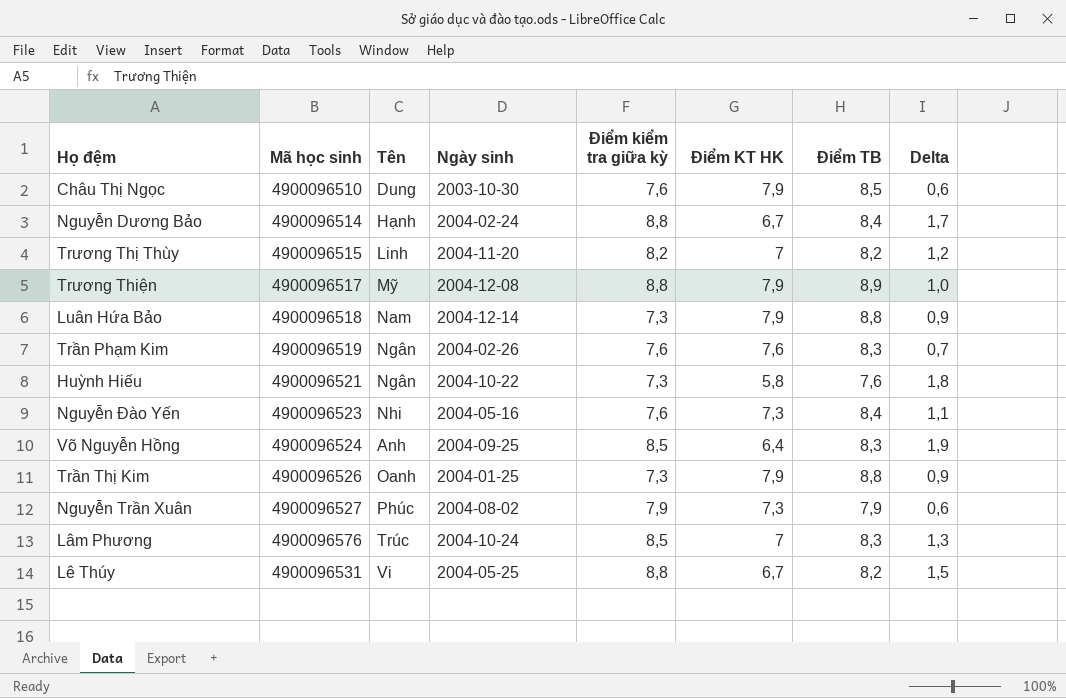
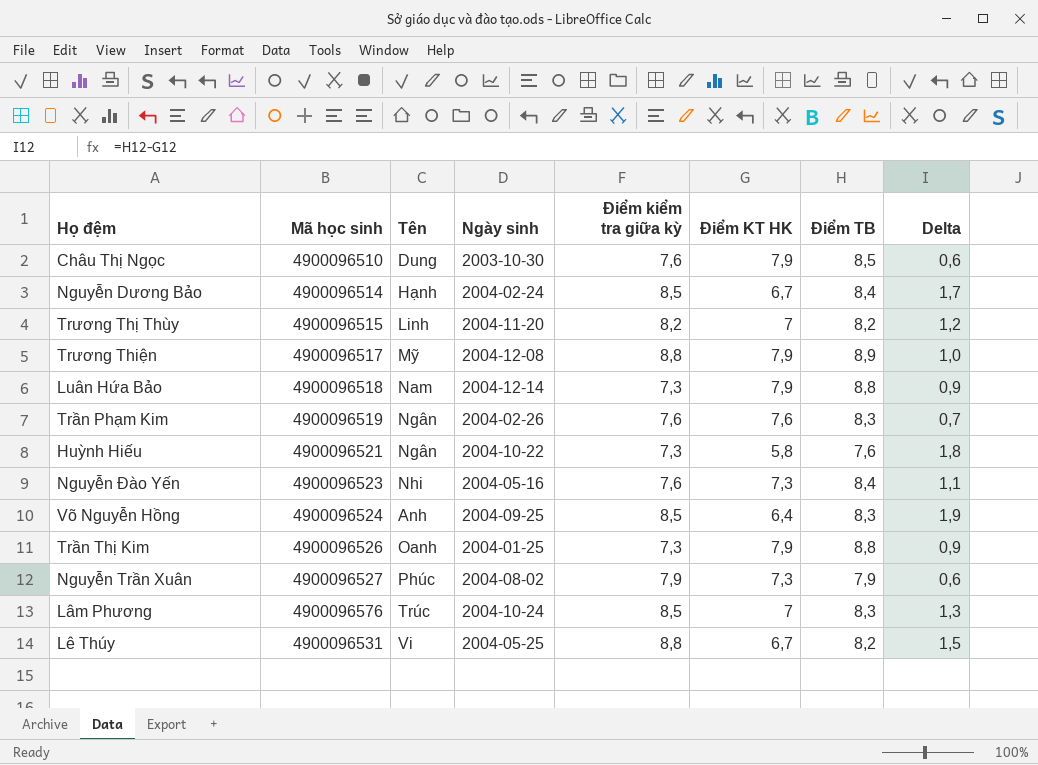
Nguyễn Dương Bảo | Điểm kiểm tra giữa kỳ: 8,8 -> 8,5

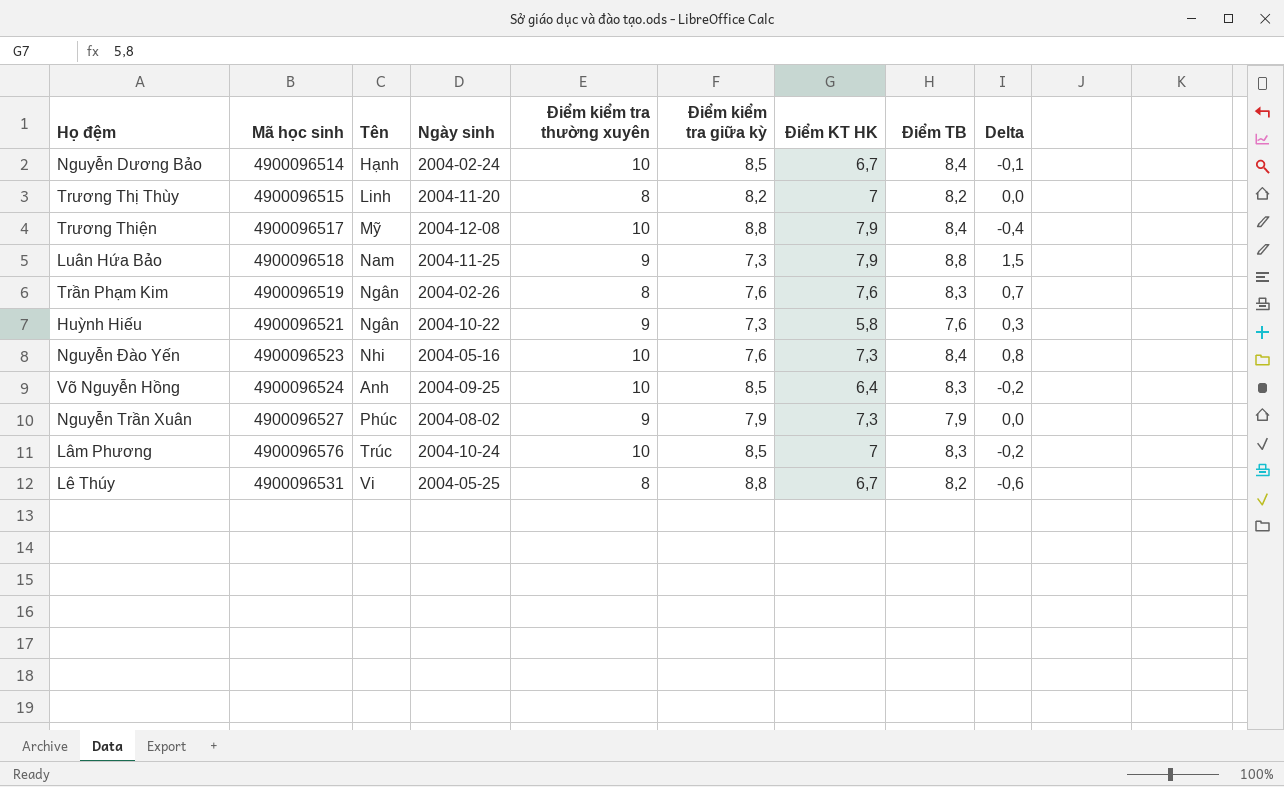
column Điểm kiểm tra thường xuyên | position: none -> 5
column Delta | formula: [Điểm TB] - [Điểm KT HK] -> [Điểm TB] - [Điểm kiểm tra giữa kỳ]
row Châu Thị Ngọc: 4900096510 | Dung | 2003-10-30 | 7,6 | 7,9 | 8,5 | 0,6 -> none
row Trần Thị Kim: 4900096526 | Oanh | 2004-01-25 | 7,3 | 7,9 | 8,8 | 0,9 -> none
Trương Thiện | Điểm TB: 8,9 -> 8,4
Luân Hứa Bảo | Ngày sinh: 2004-12-14 -> 2004-11-25

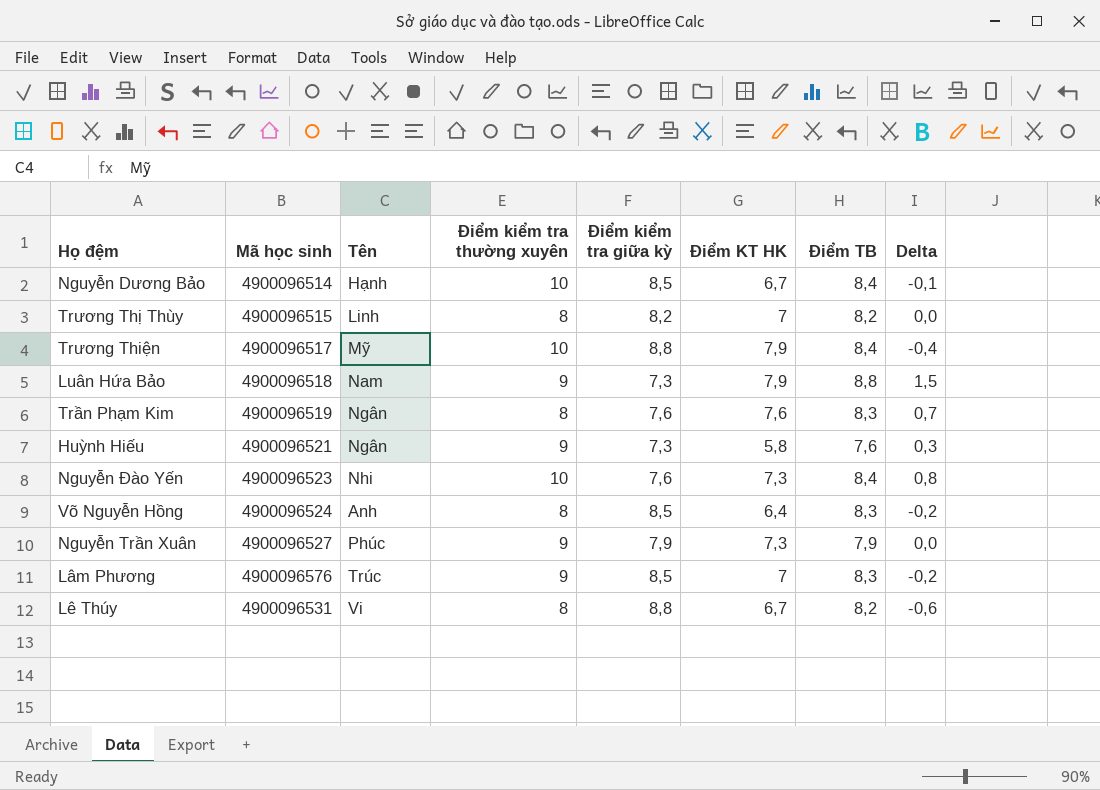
column Ngày sinh | position: 4 -> none
Võ Nguyễn Hồng | Điểm kiểm tra thường xuyên: 10 -> 8
Lâm Phương | Điểm kiểm tra thường xuyên: 10 -> 9

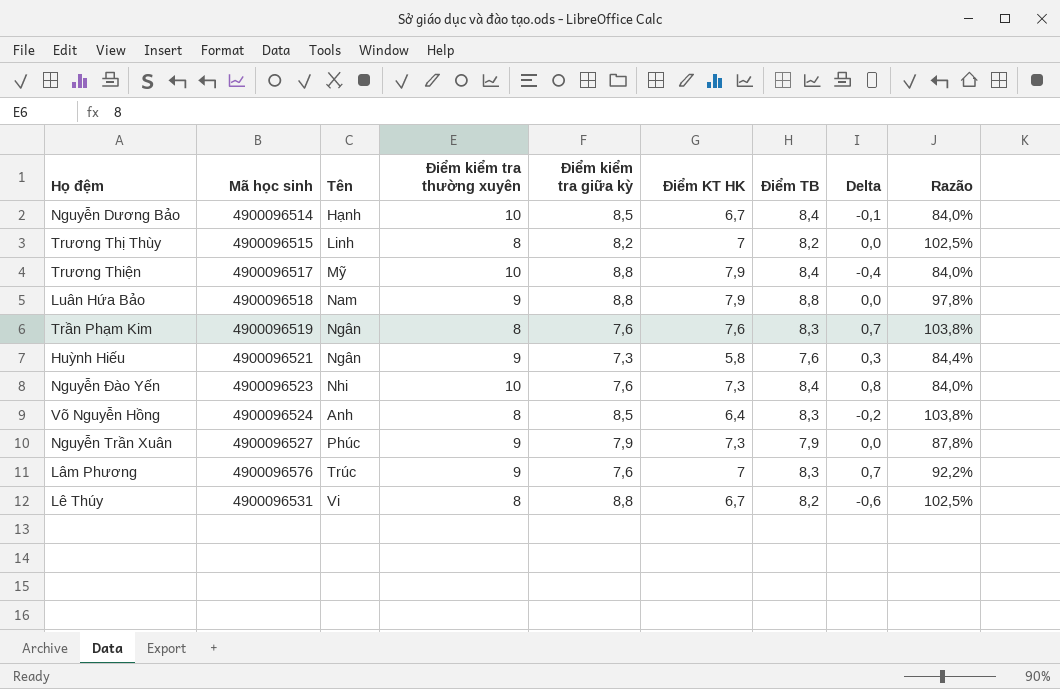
column Razão | formula: none -> [Điểm TB] / [Điểm kiểm tra thường xuyên]
Luân Hứa Bảo | Điểm kiểm tra giữa kỳ: 7,3 -> 8,8
Luân Hứa Bảo | Delta: 1,5 -> 0,0
Lâm Phương | Điểm kiểm tra giữa kỳ: 8,5 -> 7,6
Lâm Phương | Delta: -0,2 -> 0,7

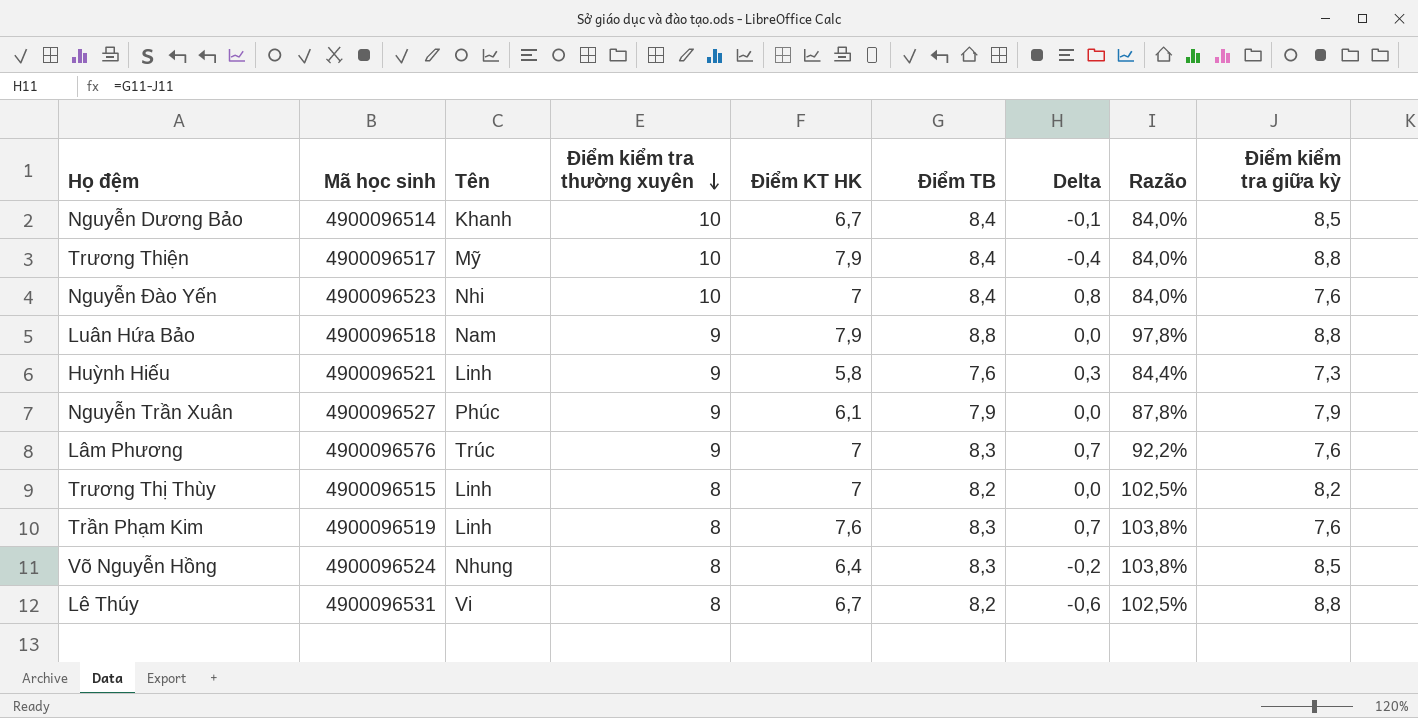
row order: none -> Điểm kiểm tra thường xuyên descending
column Điểm kiểm tra giữa kỳ | position: 5 -> 9
Nguyễn Dương Bảo | Tên: Hạnh -> Khanh
Nguyễn Đào Yến | Điểm KT HK: 7,3 -> 7
Huỳnh Hiếu | Tên: Ngân -> Linh
Nguyễn Trần Xuân | Điểm KT HK: 7,3 -> 6,1
Trần Phạm Kim | Tên: Ngân -> Linh
Võ Nguyễn Hồng | Tên: Anh -> Nhung

